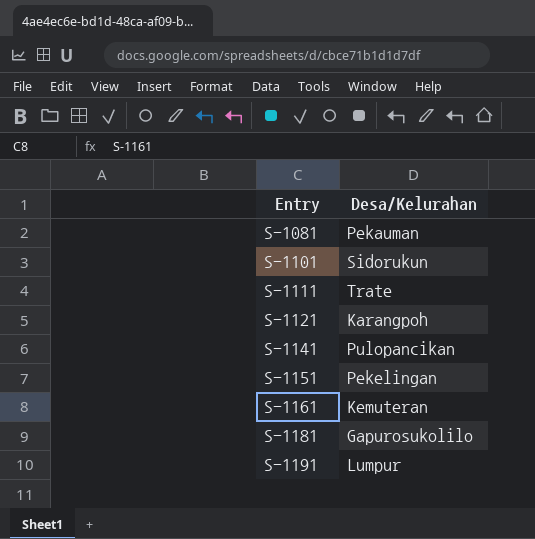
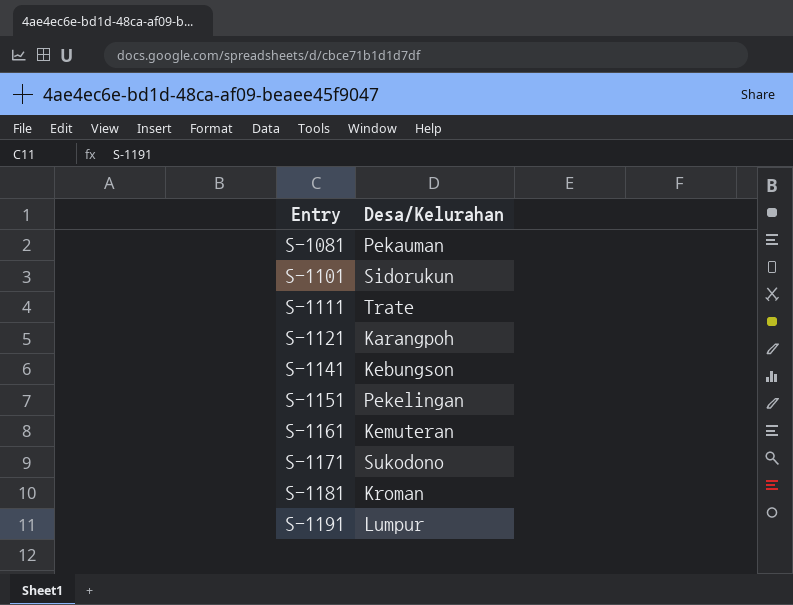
S-1141 | Desa/Kelurahan: Pulopancikan -> Kebungson
row S-1171: none -> Sukodono
S-1181 | Desa/Kelurahan: Gapurosukolilo -> Kroman

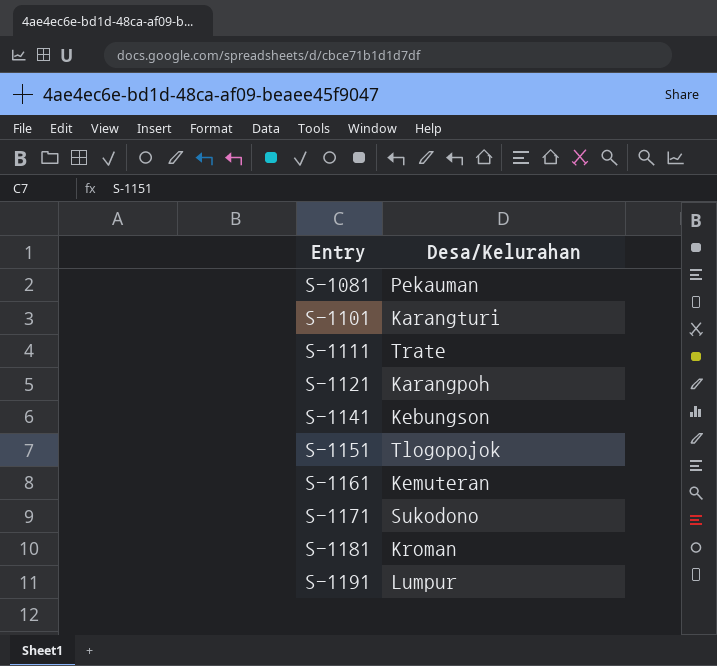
S-1101 | Desa/Kelurahan: Sidorukun -> Karangturi
S-1151 | Desa/Kelurahan: Pekelingan -> Tlogopojok

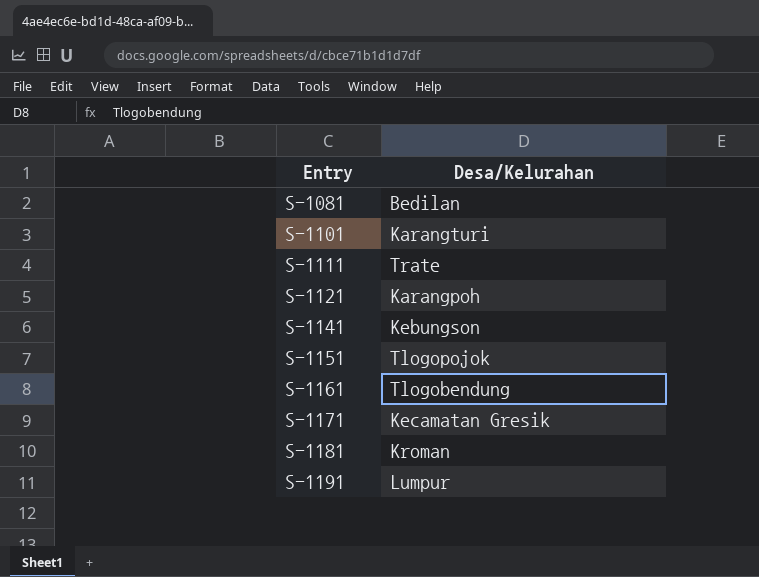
S-1081 | Desa/Kelurahan: Pekauman -> Bedilan
S-1161 | Desa/Kelurahan: Kemuteran -> Tlogobendung
S-1171 | Desa/Kelurahan: Sukodono -> Kecamatan Gresik

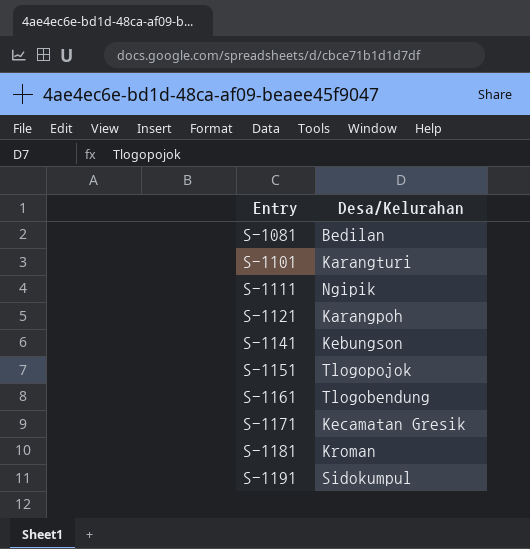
S-1111 | Desa/Kelurahan: Trate -> Ngipik
S-1191 | Desa/Kelurahan: Lumpur -> Sidokumpul

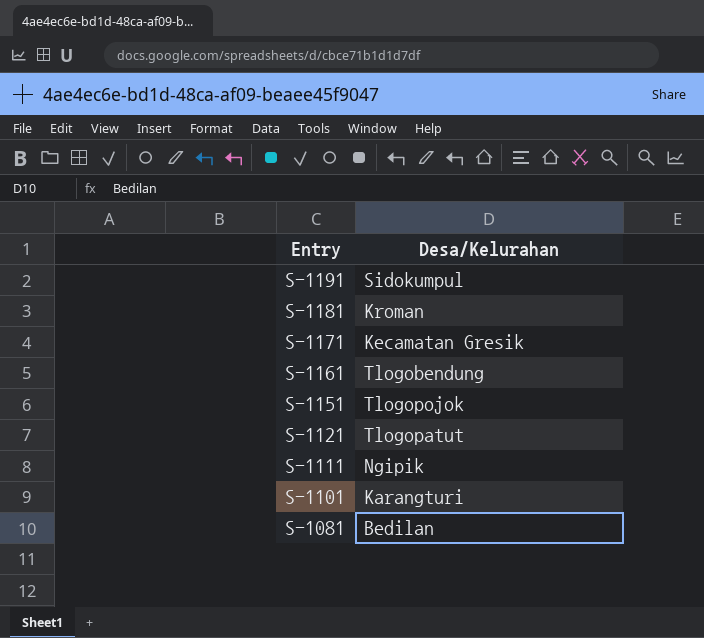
row order: Entry ascending -> Entry descending
row S-1141: Kebungson -> none
S-1121 | Desa/Kelurahan: Karangpoh -> Tlogopatut

